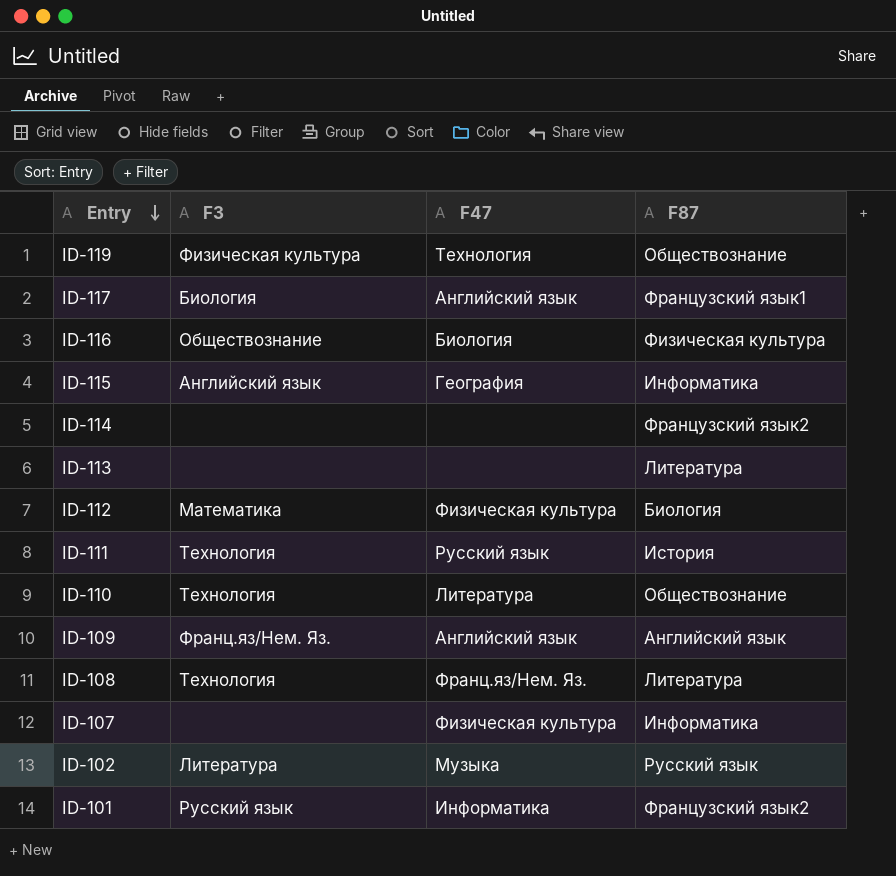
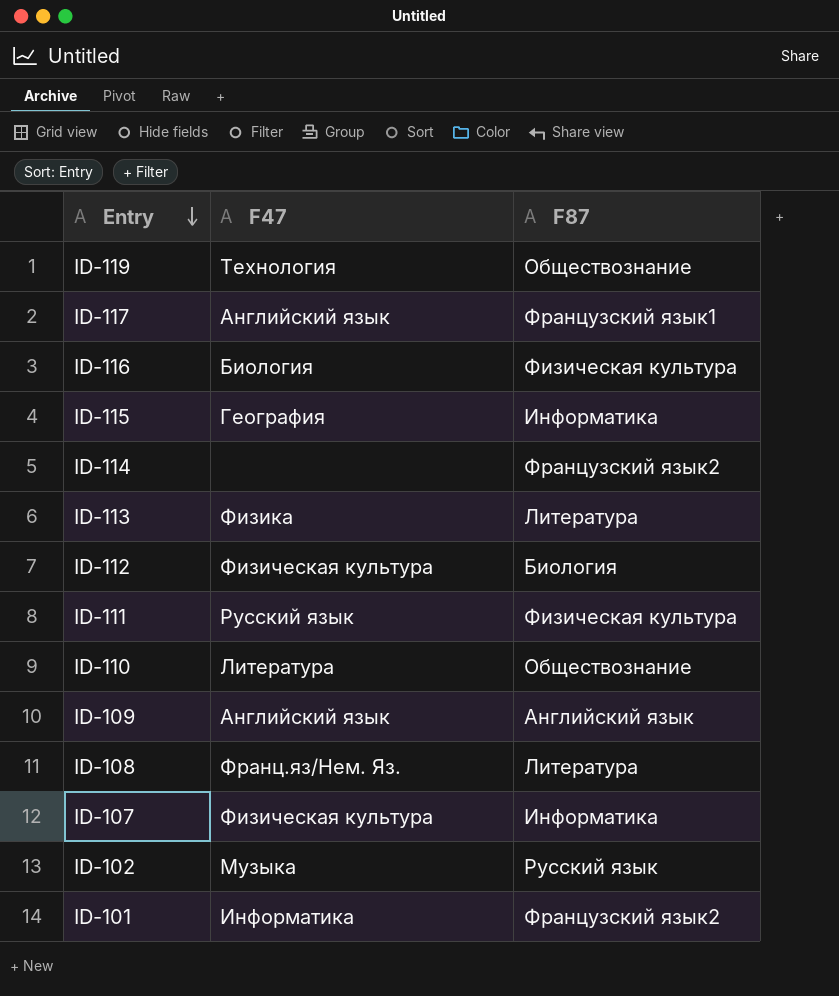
column F3 | position: 2 -> none
ID-113 | F47: none -> Физика
ID-111 | F87: История -> Физическая культура

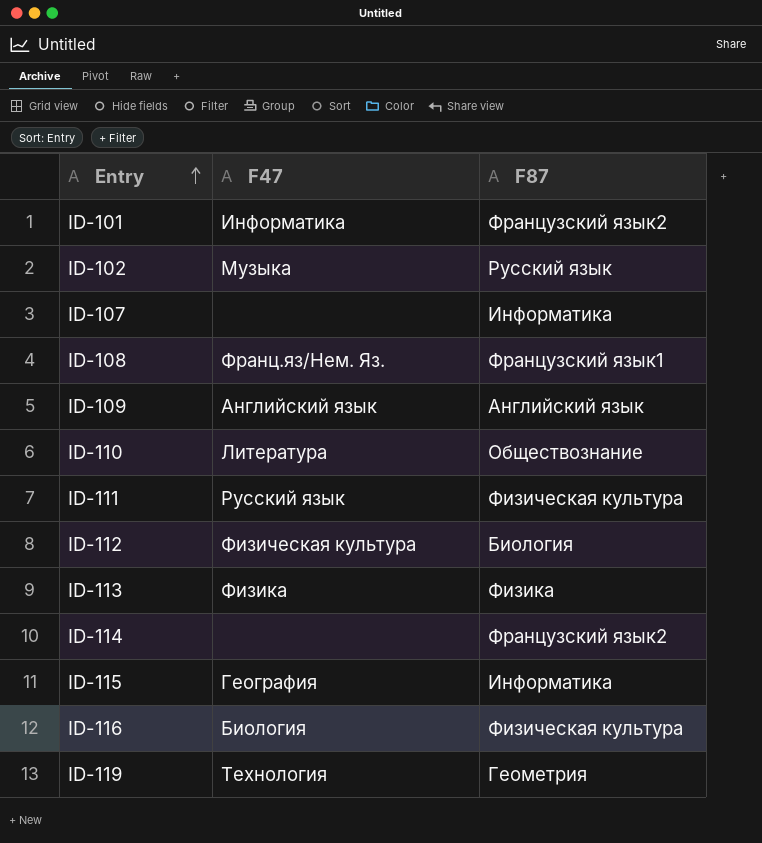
row order: Entry descending -> Entry ascending
row ID-117: Английский язык | Французский язык1 -> none
ID-107 | F47: Физическая культура -> none
ID-108 | F87: Литература -> Французский язык1
ID-113 | F87: Литература -> Физика
ID-119 | F87: Обществознание -> Геометрия

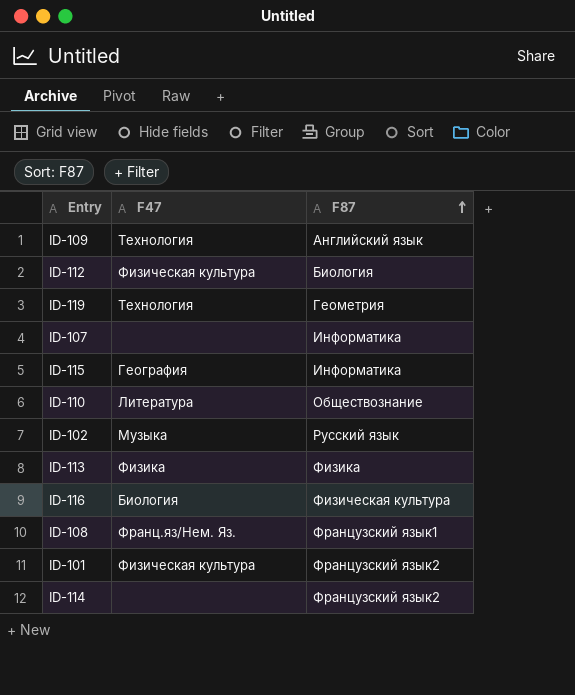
row order: Entry ascending -> F87 ascending
row ID-111: Русский язык | Физическая культура -> none
ID-109 | F47: Английский язык -> Технология
ID-101 | F47: Информатика -> Физическая культура

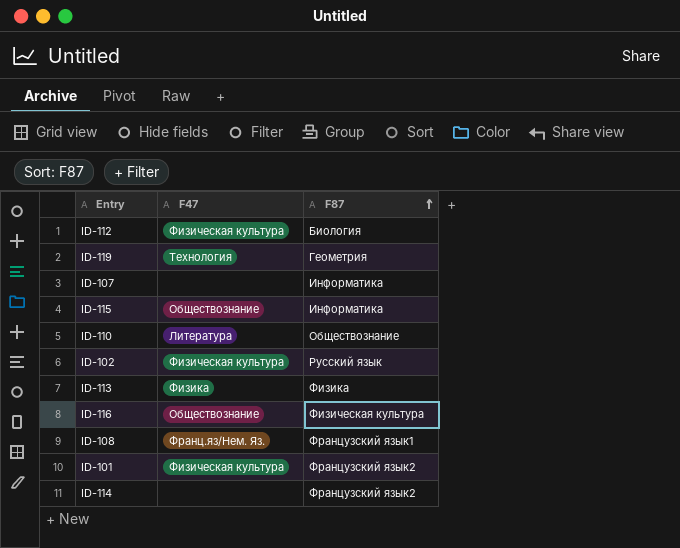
row ID-109: Технология | Английский язык -> none
ID-115 | F47: География -> Обществознание
ID-102 | F47: Музыка -> Физическая культура
ID-116 | F47: Биология -> Обществознание

